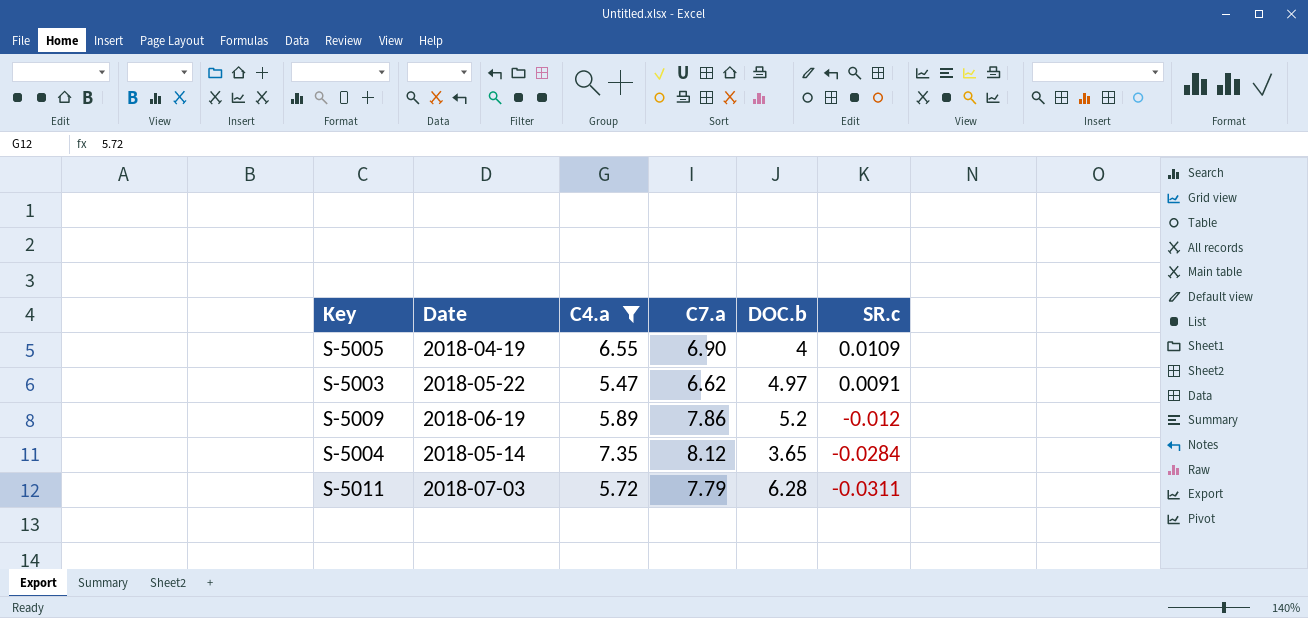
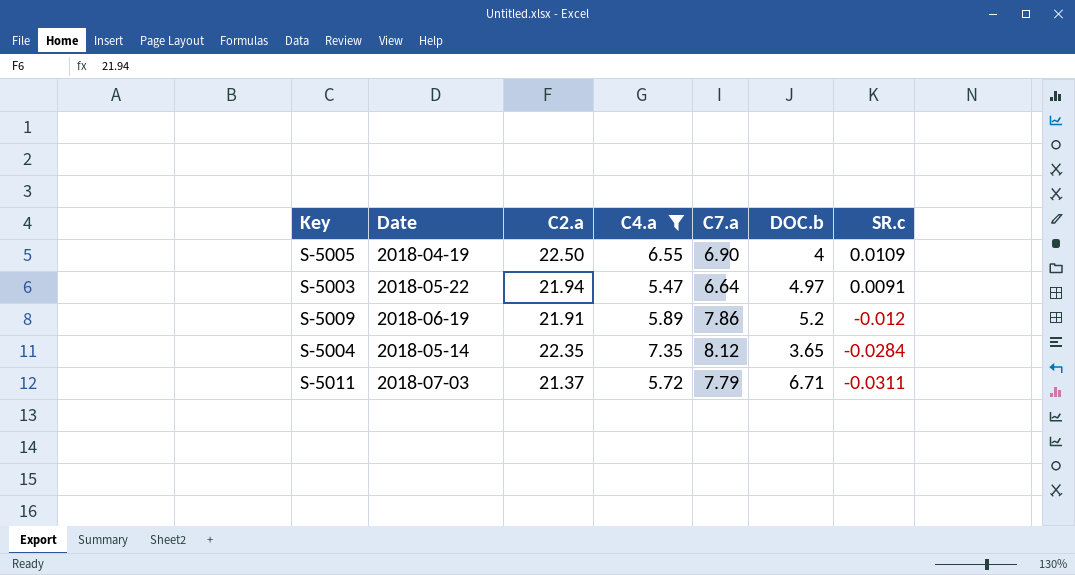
column C2.a | position: none -> 3
S-5003 | C7.a: 6.62 -> 6.64
S-5011 | DOC.b: 6.28 -> 6.71

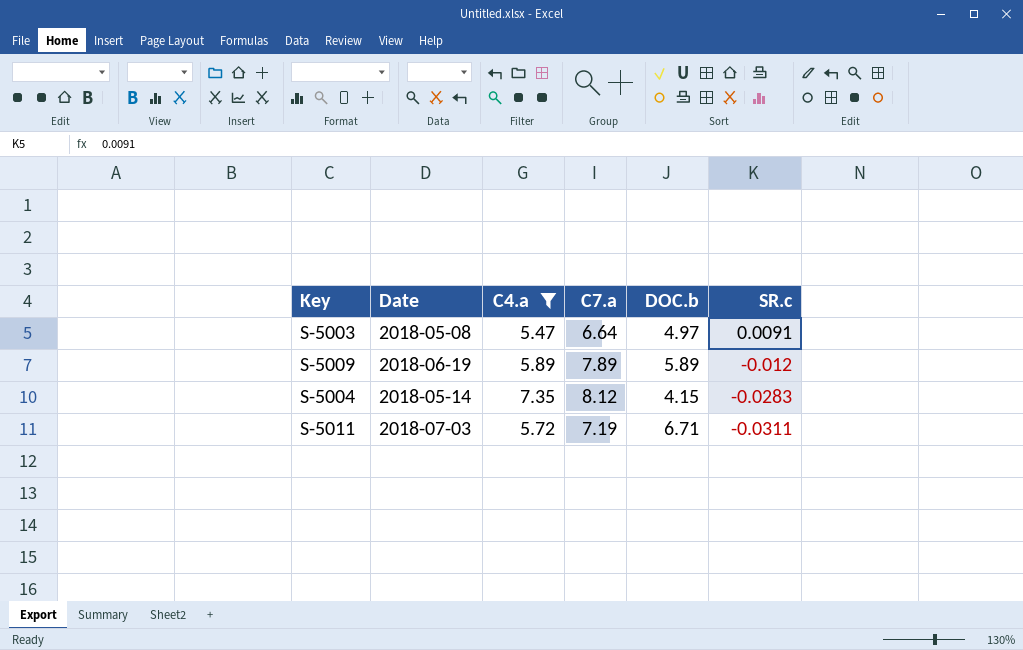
column C2.a | position: 3 -> none
row S-5005: 2018-04-19 | 22.50 | 6.55 | 6.90 | 4 | 0.0109 -> none
S-5003 | Date: 2018-05-22 -> 2018-05-08
S-5009 | C7.a: 7.86 -> 7.89
S-5009 | DOC.b: 5.2 -> 5.89
S-5004 | DOC.b: 3.65 -> 4.15
S-5004 | SR.c: -0.0284 -> -0.0283
S-5011 | C7.a: 7.79 -> 7.19

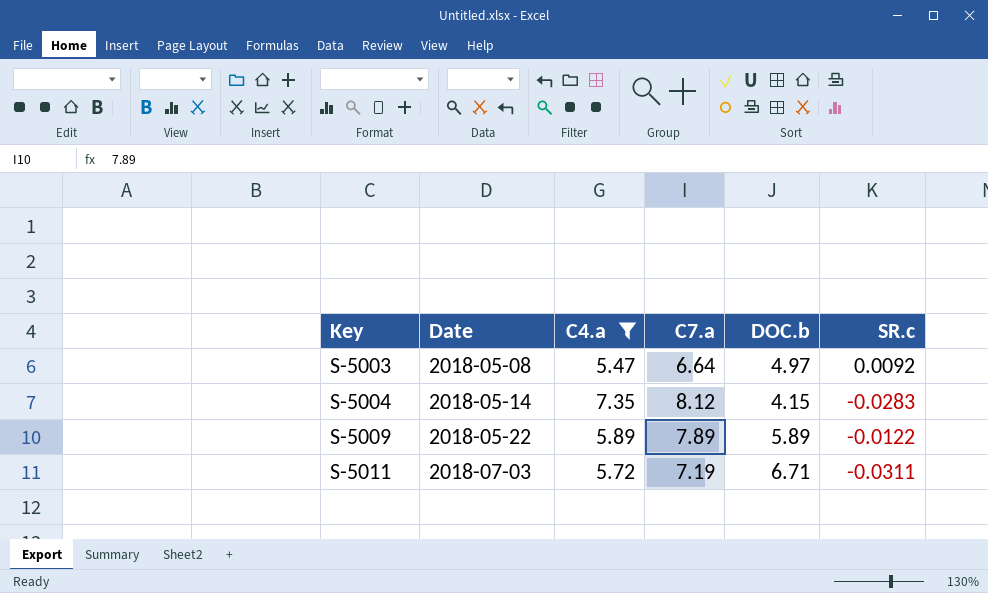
row order: SR.c descending -> Key ascending
S-5003 | SR.c: 0.0091 -> 0.0092
S-5009 | Date: 2018-06-19 -> 2018-05-22
S-5009 | SR.c: -0.012 -> -0.0122

